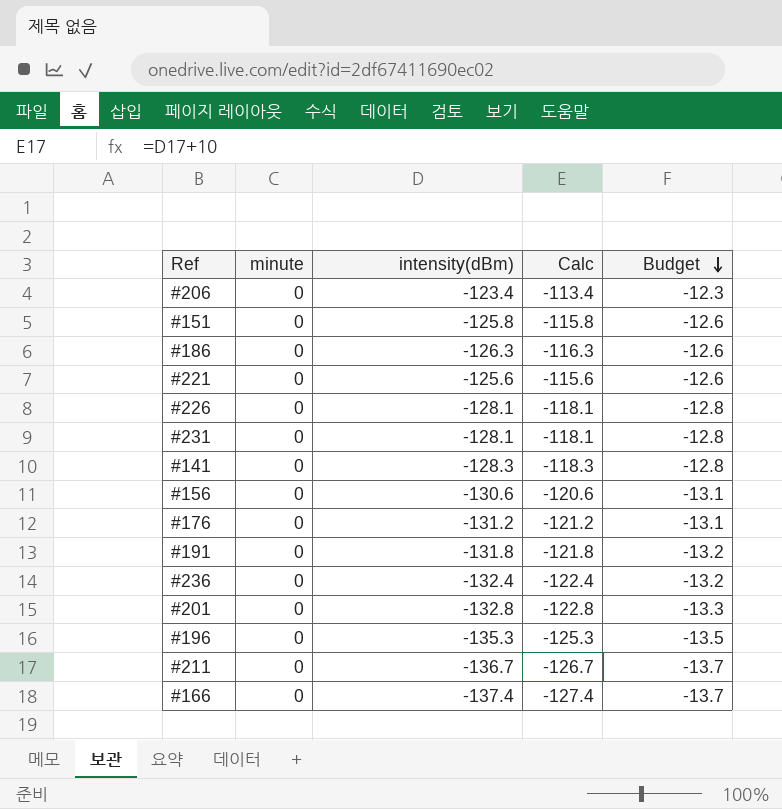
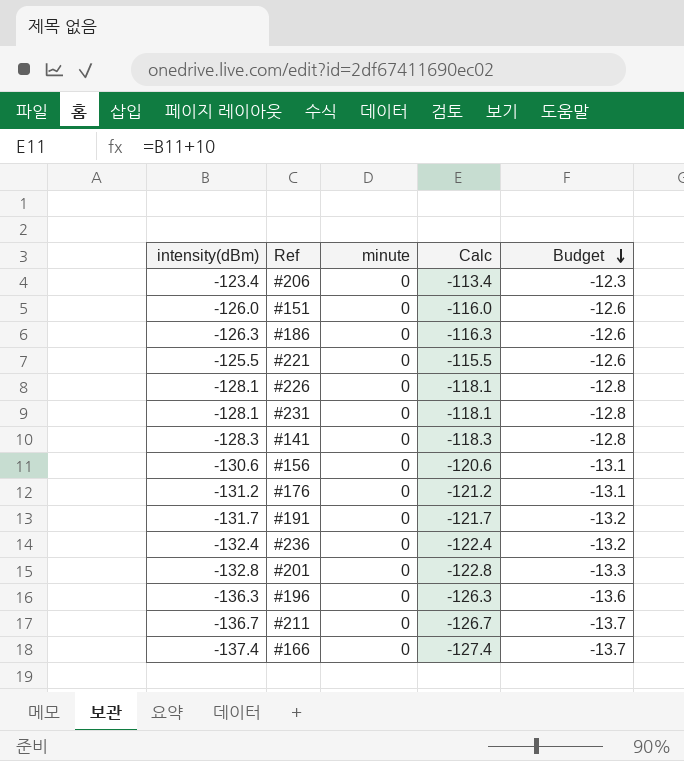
column intensity(dBm) | position: 3 -> 1
#151 | intensity(dBm): -125.8 -> -126.0
#151 | Calc: -115.8 -> -116.0
#221 | intensity(dBm): -125.6 -> -125.5
#221 | Calc: -115.6 -> -115.5
#191 | intensity(dBm): -131.8 -> -131.7
#191 | Calc: -121.8 -> -121.7
#196 | intensity(dBm): -135.3 -> -136.3
#196 | Calc: -125.3 -> -126.3
#196 | Budget: -13.5 -> -13.6

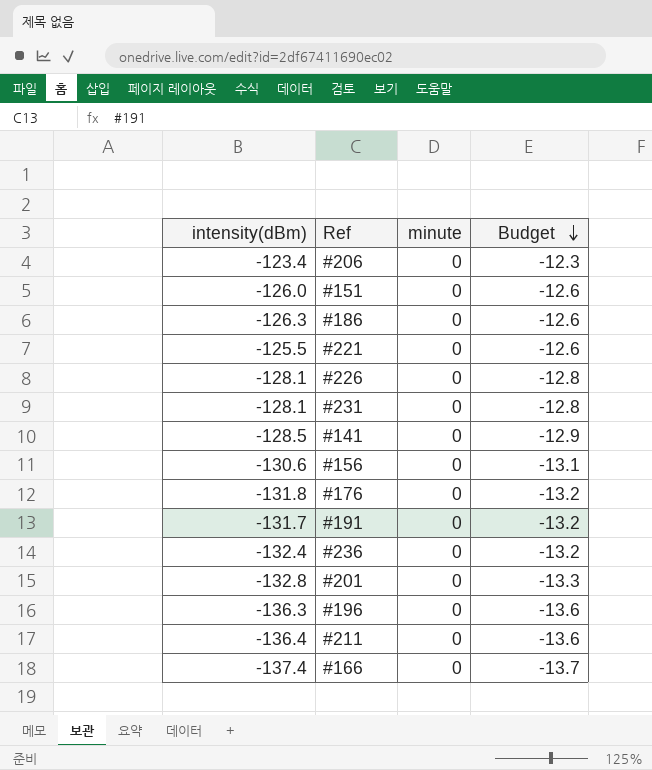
column Calc | formula: [intensity(dBm)] + 10 -> none
#141 | intensity(dBm): -128.3 -> -128.5
#141 | Budget: -12.8 -> -12.9
#176 | intensity(dBm): -131.2 -> -131.8
#176 | Budget: -13.1 -> -13.2
#211 | intensity(dBm): -136.7 -> -136.4
#211 | Budget: -13.7 -> -13.6

